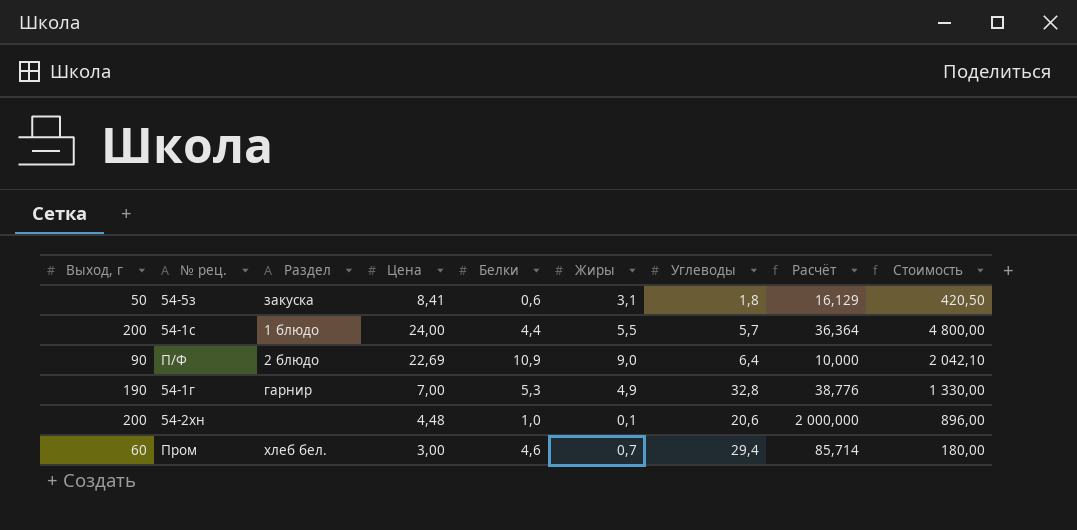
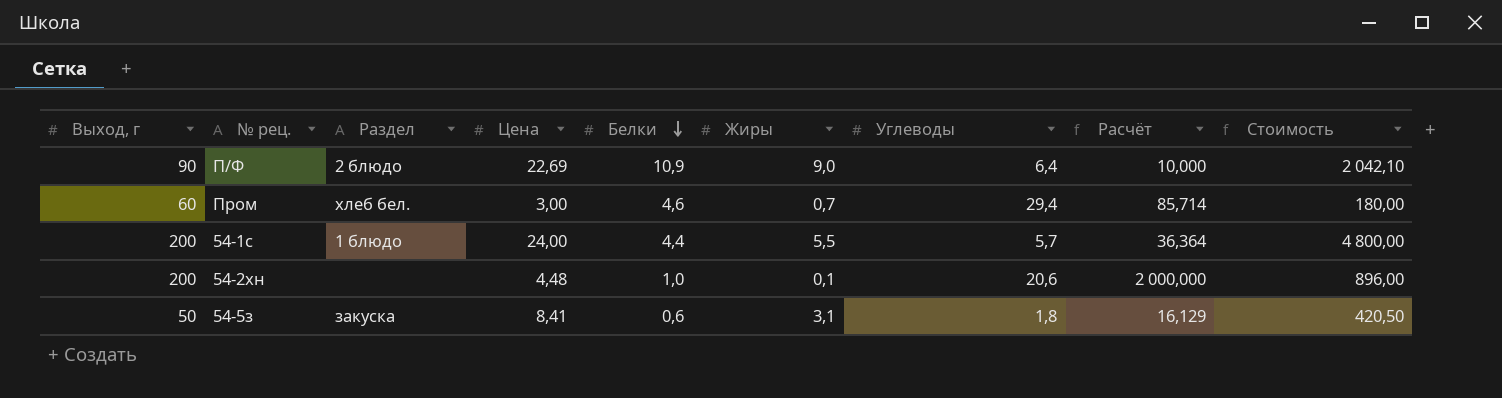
row order: none -> Белки descending
row 54-1г: 190 | гарнир | 7,00 | 5,3 | 4,9 | 32,8 | 38,776 | 1 330,00 -> none

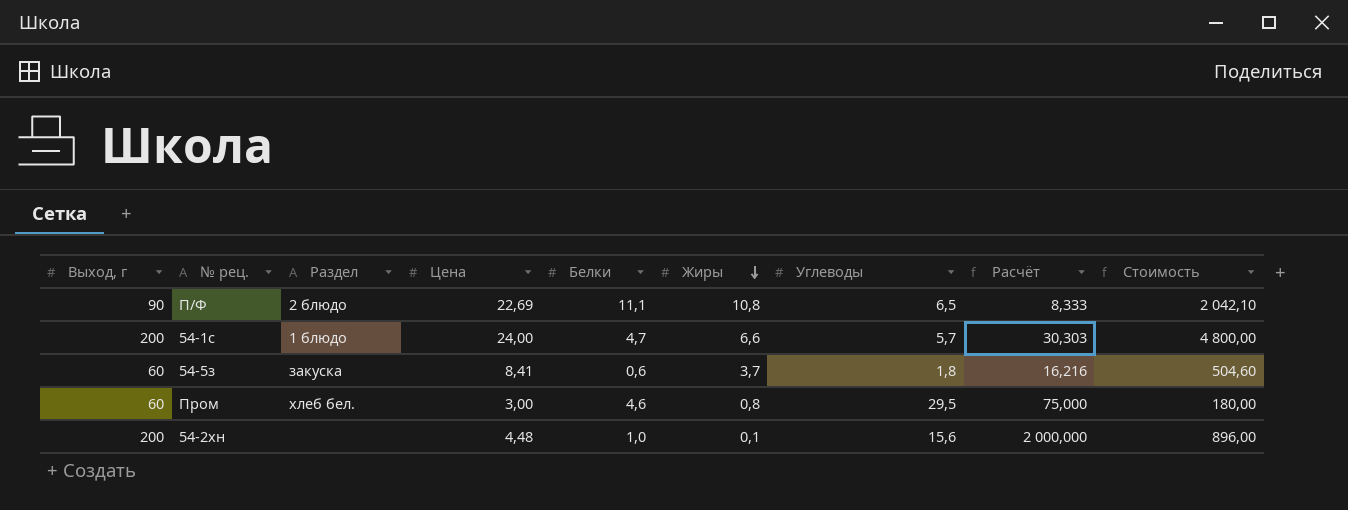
row order: Белки descending -> Жиры descending
П/Ф | Белки: 10,9 -> 11,1
П/Ф | Жиры: 9,0 -> 10,8
П/Ф | Углеводы: 6,4 -> 6,5
П/Ф | Расчёт: 10,000 -> 8,333
54-1с | Белки: 4,4 -> 4,7
54-1с | Жиры: 5,5 -> 6,6
54-1с | Расчёт: 36,364 -> 30,303
54-5з | Выход, г: 50 -> 60
54-5з | Жиры: 3,1 -> 3,7
54-5з | Расчёт: 16,129 -> 16,216
54-5з | Стоимость: 420,50 -> 504,60
Пром | Жиры: 0,7 -> 0,8
Пром | Углеводы: 29,4 -> 29,5
Пром | Расчёт: 85,714 -> 75,000
54-2хн | Углеводы: 20,6 -> 15,6

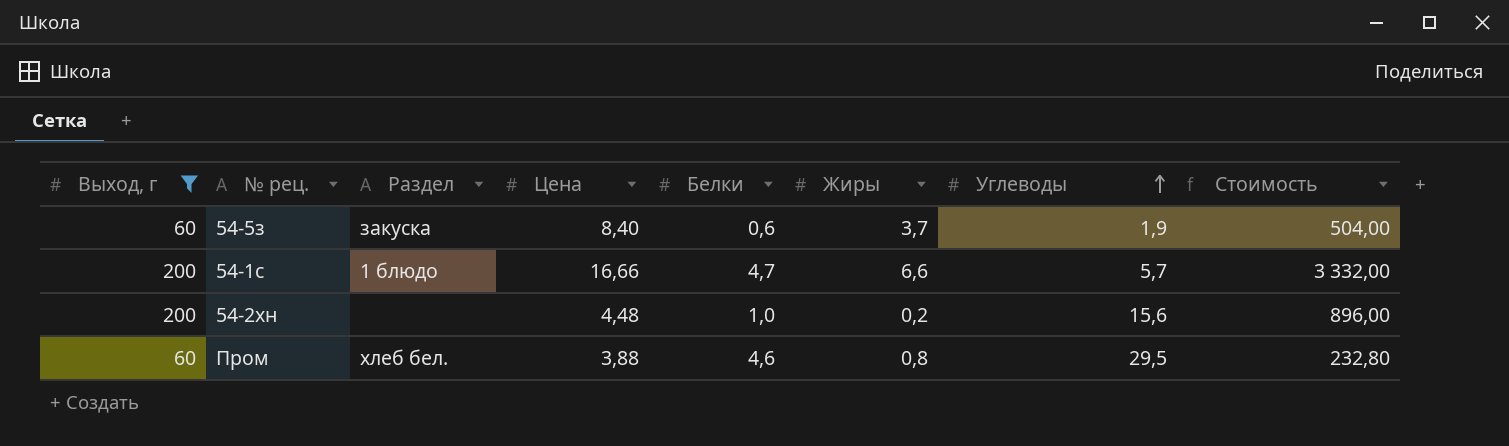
filter: none -> Выход, г != 90
row order: Жиры descending -> Углеводы ascending
column Расчёт | formula: [Выход, г] / [Жиры] -> none
54-5з | Цена: 8,41 -> 8,40
54-5з | Углеводы: 1,8 -> 1,9
54-5з | Стоимость: 504,60 -> 504,00
54-1с | Цена: 24,00 -> 16,66
54-1с | Стоимость: 4 800,00 -> 3 332,00
54-2хн | Жиры: 0,1 -> 0,2
Пром | Цена: 3,00 -> 3,88
Пром | Стоимость: 180,00 -> 232,80

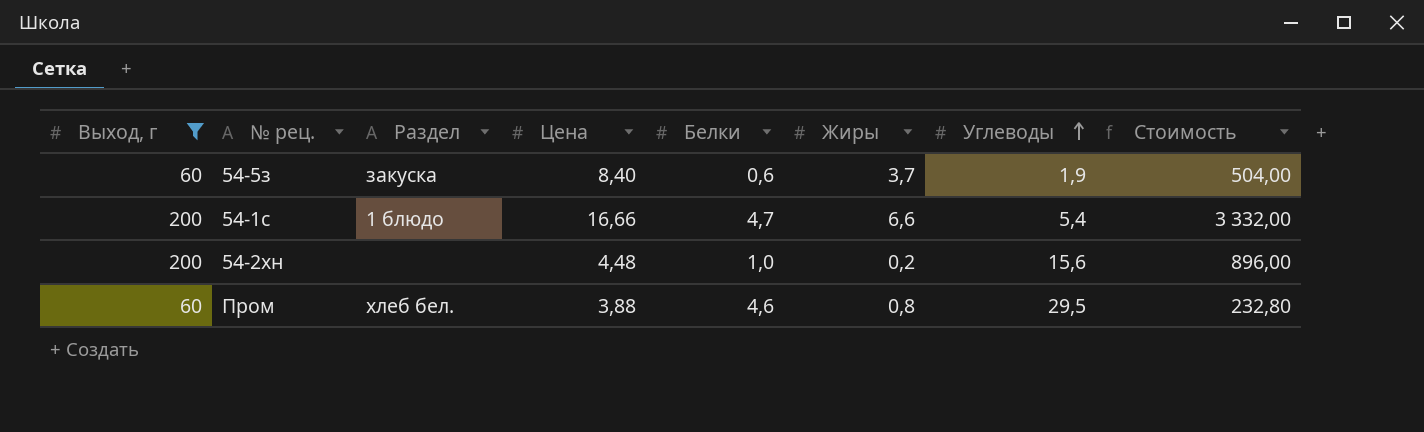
54-1с | Углеводы: 5,7 -> 5,4

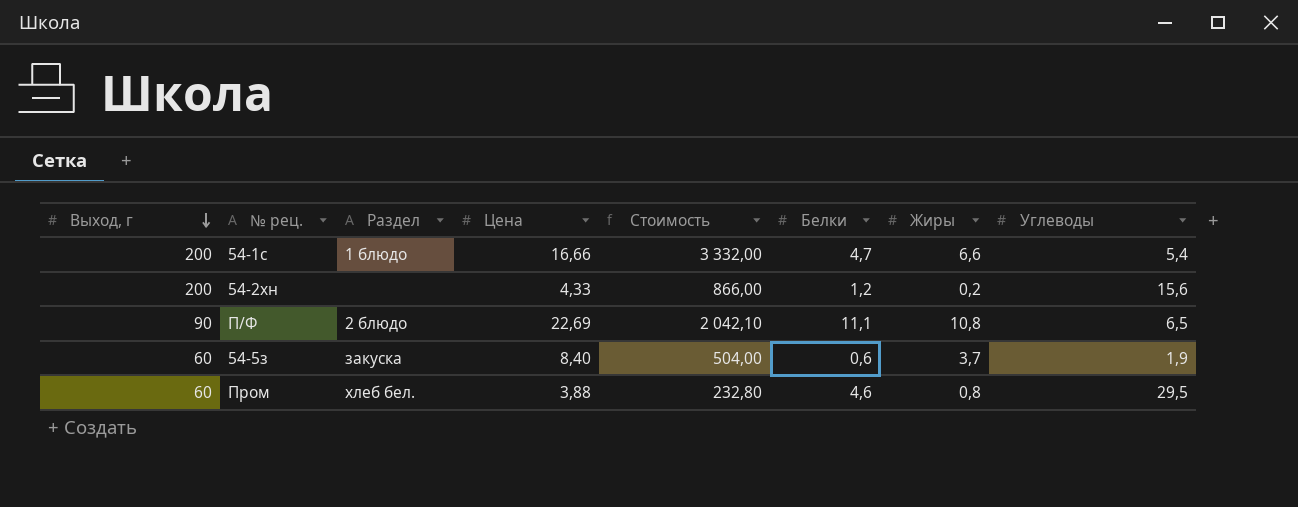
filter: Выход, г != 90 -> none
row order: Углеводы ascending -> Выход, г descending
column Стоимость | position: 8 -> 5
54-2хн | Цена: 4,48 -> 4,33
54-2хн | Стоимость: 896,00 -> 866,00
54-2хн | Белки: 1,0 -> 1,2

